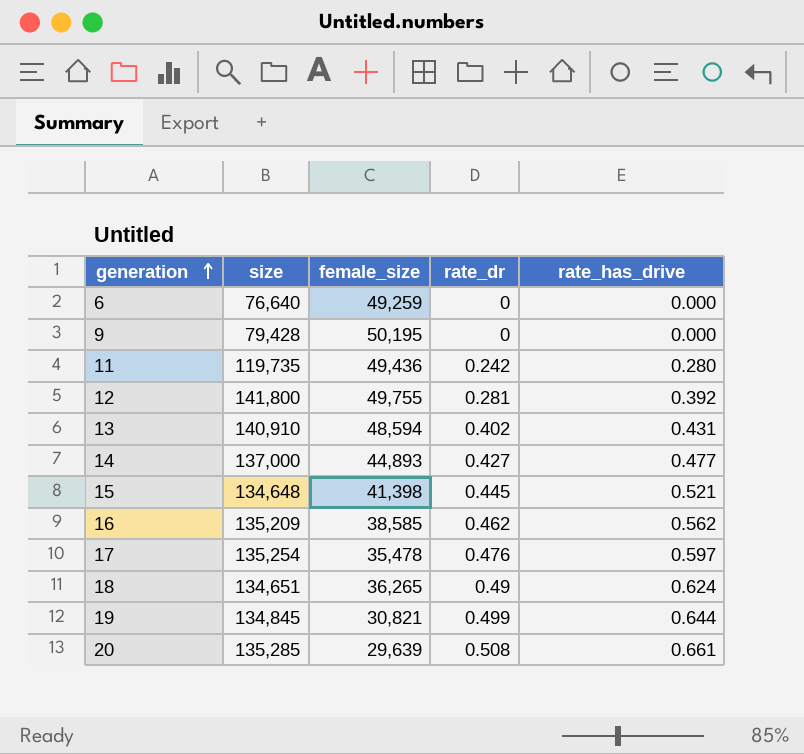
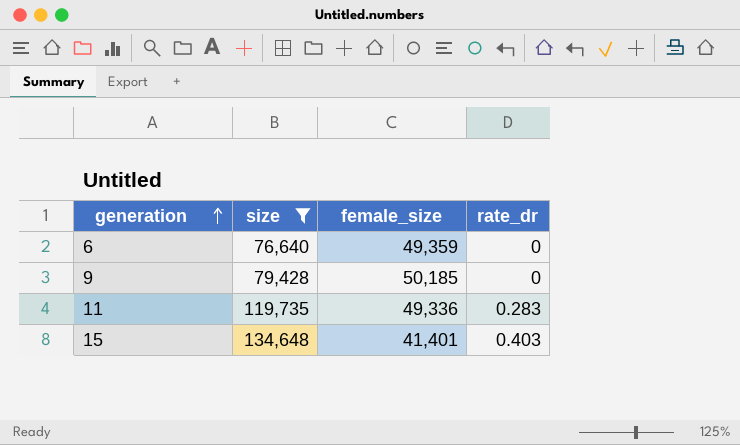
filter: none -> size <= 134,648
column rate_has_drive | position: 5 -> none
6 | female_size: 49,259 -> 49,359
9 | female_size: 50,195 -> 50,185
11 | female_size: 49,436 -> 49,336
11 | rate_dr: 0.242 -> 0.283
15 | female_size: 41,398 -> 41,401
15 | rate_dr: 0.445 -> 0.403

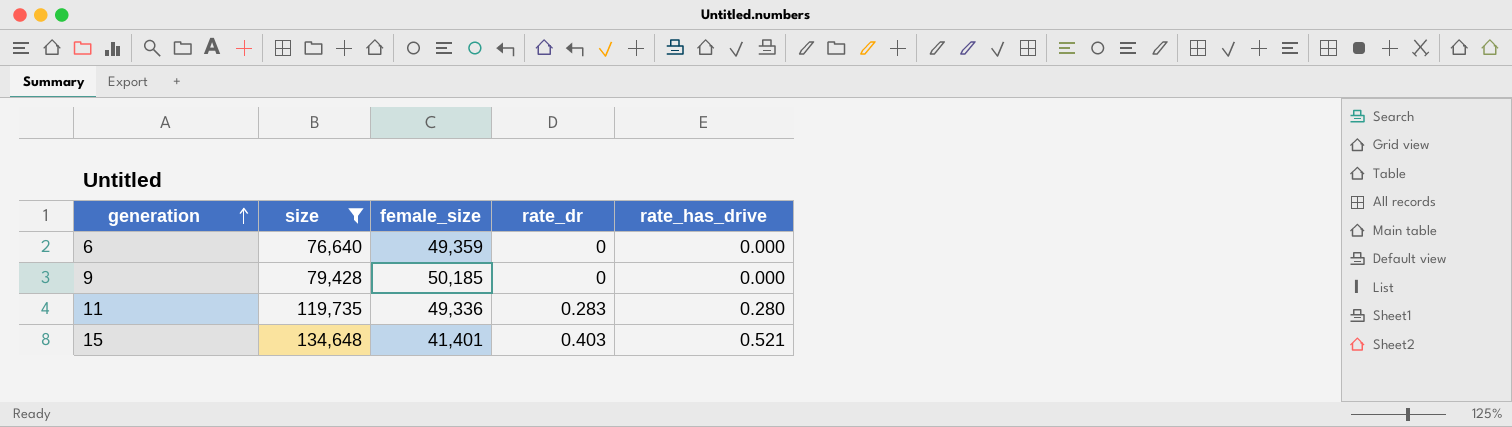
column rate_has_drive | position: none -> 5

